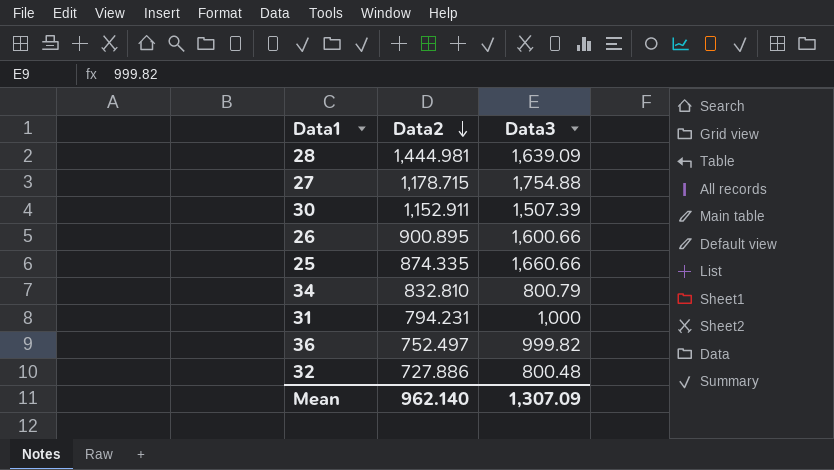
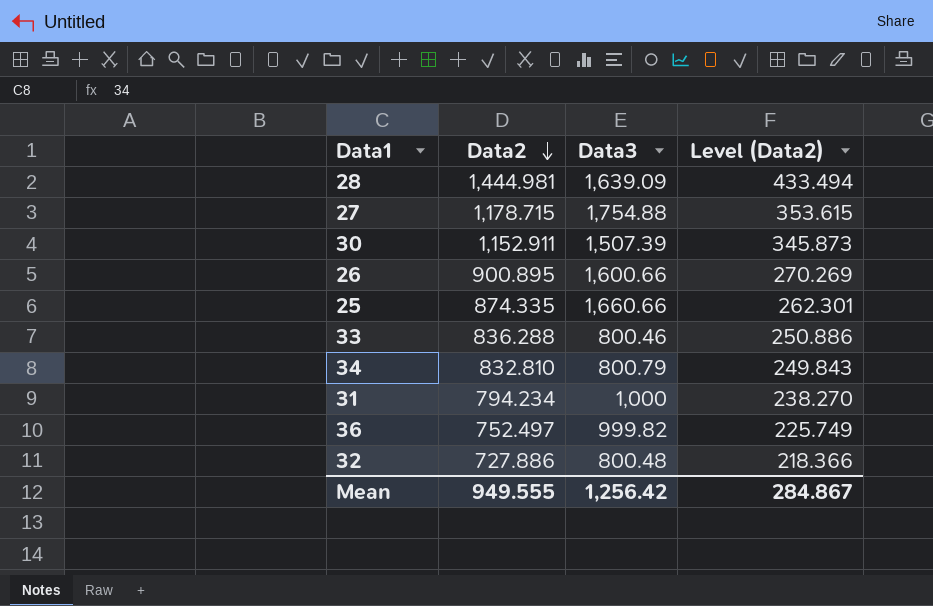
column Level (Data2) | formula: none -> [Data2] * 0.3
row 33: none -> 836.288 | 800.46 | 250.886
31 | Data2: 794.231 -> 794.234
Mean | Data2: 962.140 -> 949.555
Mean | Data3: 1,307.09 -> 1,256.42

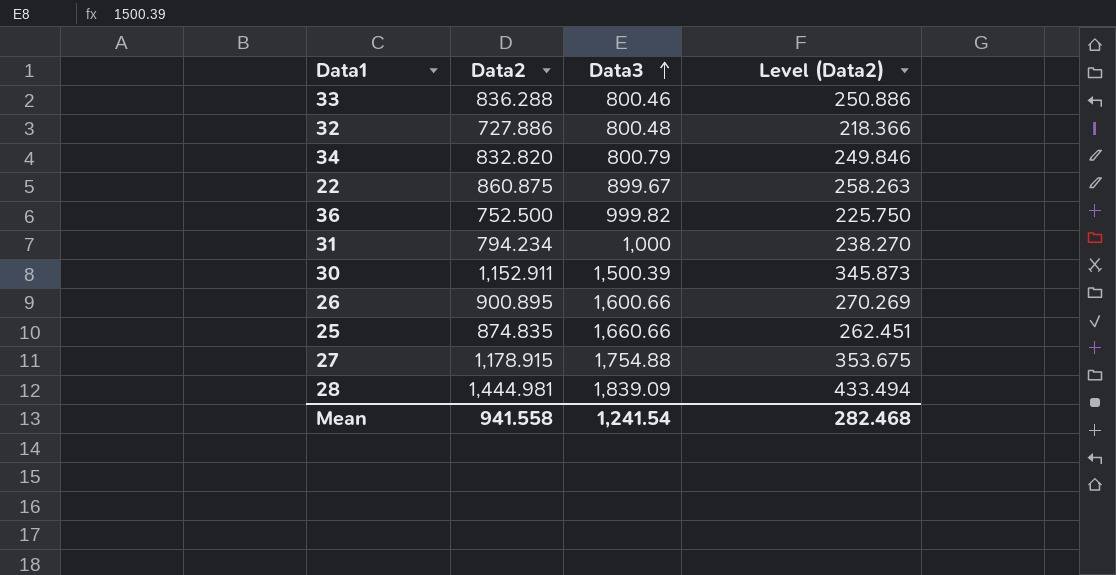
row order: Data2 descending -> Data3 ascending
34 | Data2: 832.810 -> 832.820
34 | Level (Data2): 249.843 -> 249.846
row 22: none -> 860.875 | 899.67 | 258.263
36 | Data2: 752.497 -> 752.500
36 | Level (Data2): 225.749 -> 225.750
30 | Data3: 1,507.39 -> 1,500.39
25 | Data2: 874.335 -> 874.835
25 | Level (Data2): 262.301 -> 262.451
27 | Data2: 1,178.715 -> 1,178.915
27 | Level (Data2): 353.615 -> 353.675
28 | Data3: 1,639.09 -> 1,839.09
Mean | Data2: 949.555 -> 941.558
Mean | Data3: 1,256.42 -> 1,241.54
Mean | Level (Data2): 284.867 -> 282.468

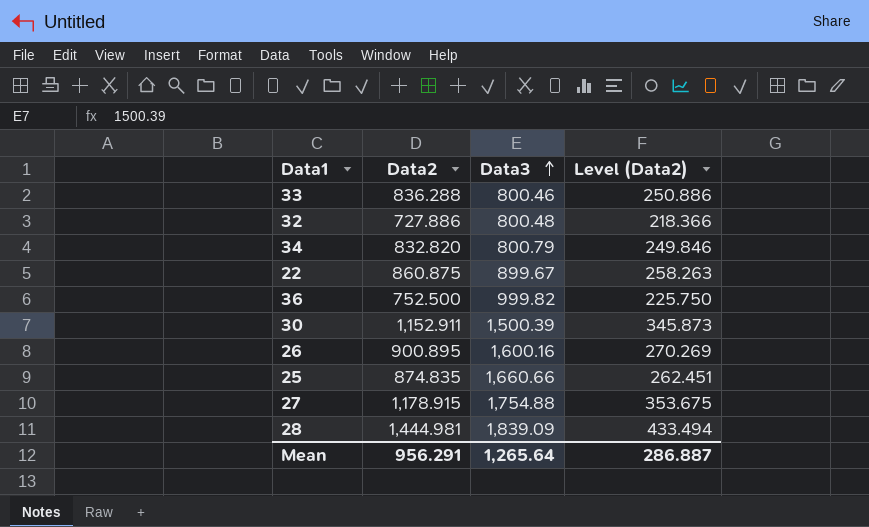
row 31: 794.234 | 1,000 | 238.270 -> none
26 | Data3: 1,600.66 -> 1,600.16
Mean | Data2: 941.558 -> 956.291
Mean | Data3: 1,241.54 -> 1,265.64
Mean | Level (Data2): 282.468 -> 286.887

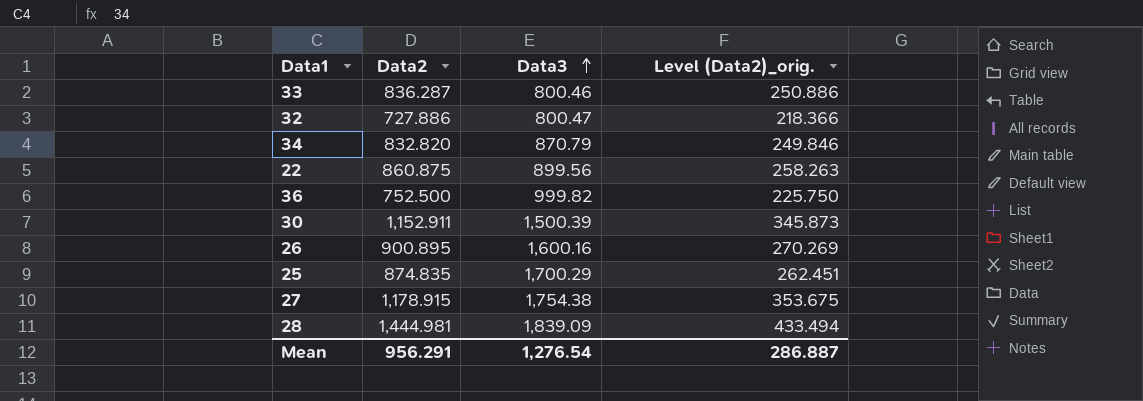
column name: Level (Data2) -> Level (Data2)_orig.
33 | Data2: 836.288 -> 836.287
32 | Data3: 800.48 -> 800.47
34 | Data3: 800.79 -> 870.79
22 | Data3: 899.67 -> 899.56
25 | Data3: 1,660.66 -> 1,700.29
27 | Data3: 1,754.88 -> 1,754.38
Mean | Data3: 1,265.64 -> 1,276.54

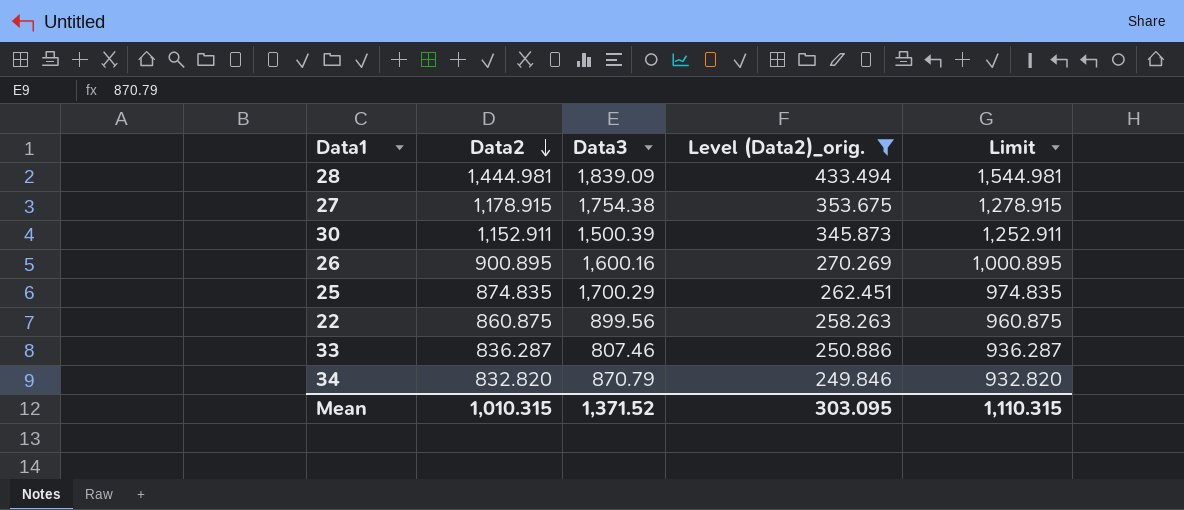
filter: none -> Level (Data2)_orig. >= 249.846
row order: Data3 ascending -> Data2 descending
column Limit | formula: none -> [Data2] + 100
33 | Data3: 800.46 -> 807.46
Mean | Data2: 956.291 -> 1,010.315
Mean | Data3: 1,276.54 -> 1,371.52
Mean | Level (Data2)_orig.: 286.887 -> 303.095

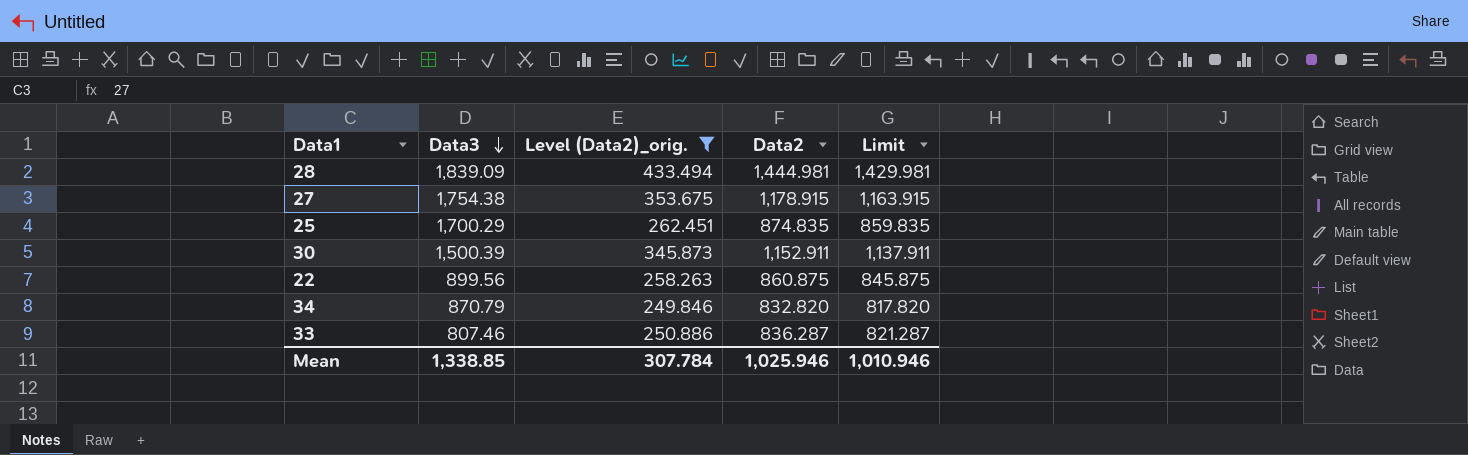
row order: Data2 descending -> Data3 descending
column Data2 | position: 2 -> 4
column Limit | formula: [Data2] + 100 -> [Data2] - 15
row 26: 900.895 | 1,600.16 | 270.269 | 1,000.895 -> none
Mean | Data3: 1,371.52 -> 1,338.85
Mean | Level (Data2)_orig.: 303.095 -> 307.784
Mean | Data2: 1,010.315 -> 1,025.946
Mean | Limit: 1,110.315 -> 1,010.946

